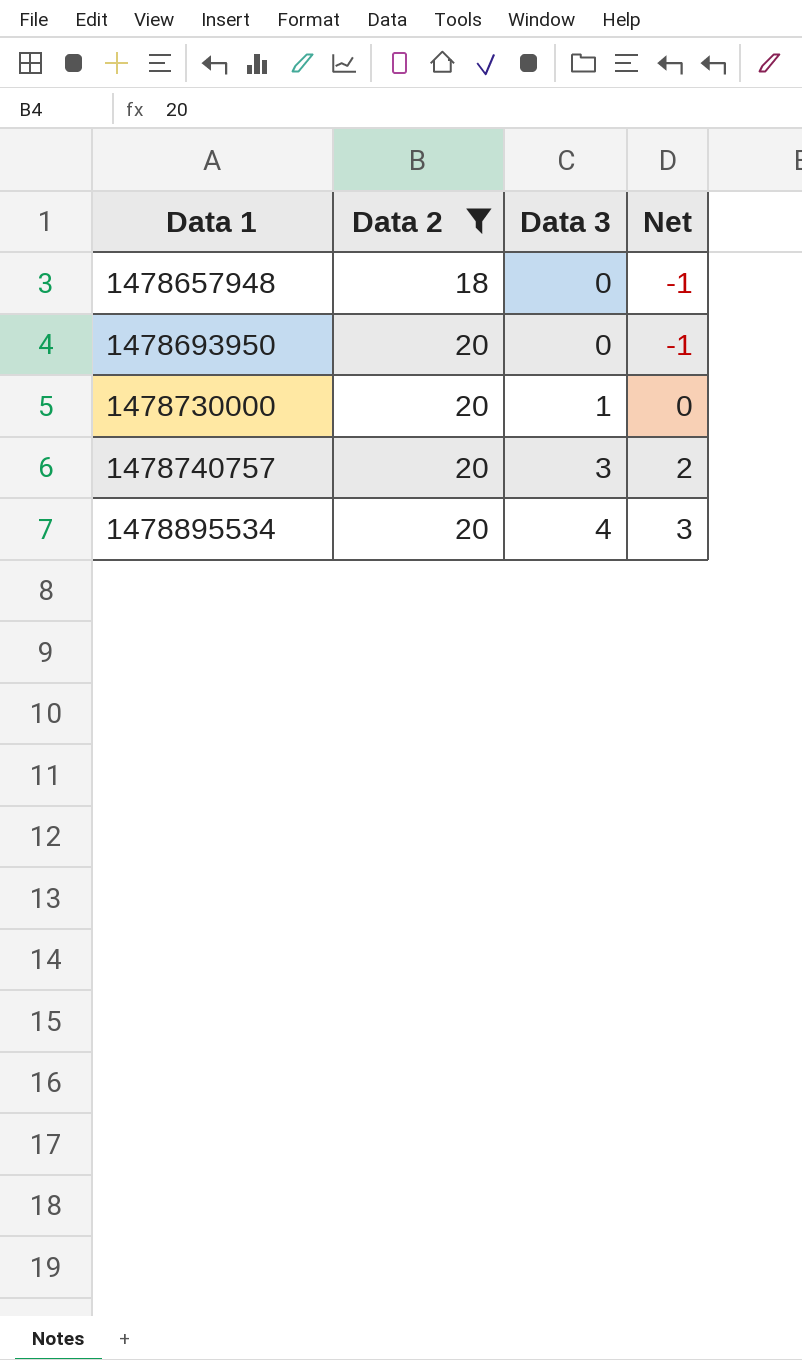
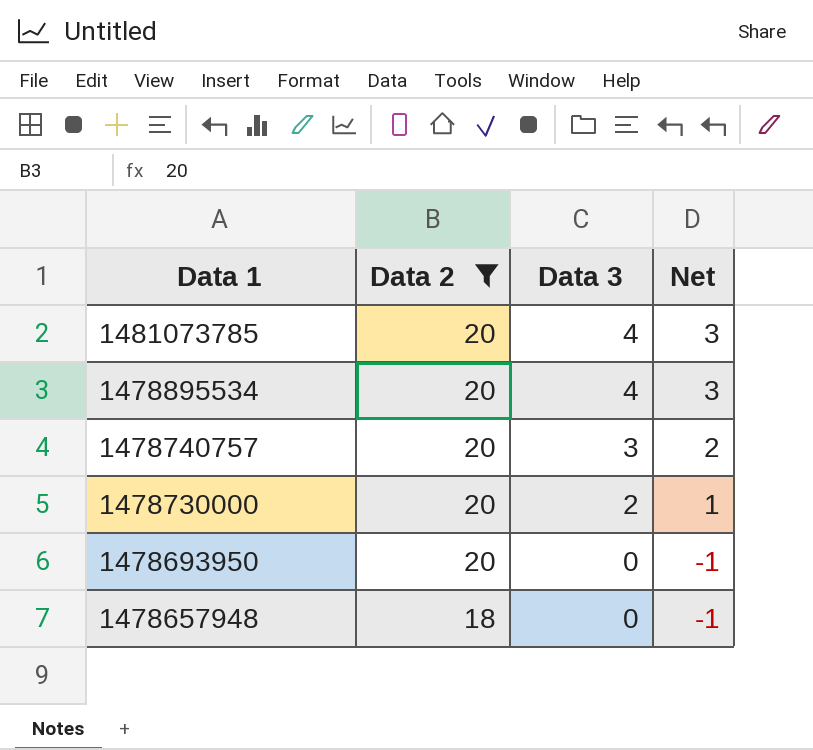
row order: Data 1 ascending -> Data 1 descending
row 1481073785: none -> 20 | 4 | 3
1478730000 | Data 3: 1 -> 2
1478730000 | Net: 0 -> 1

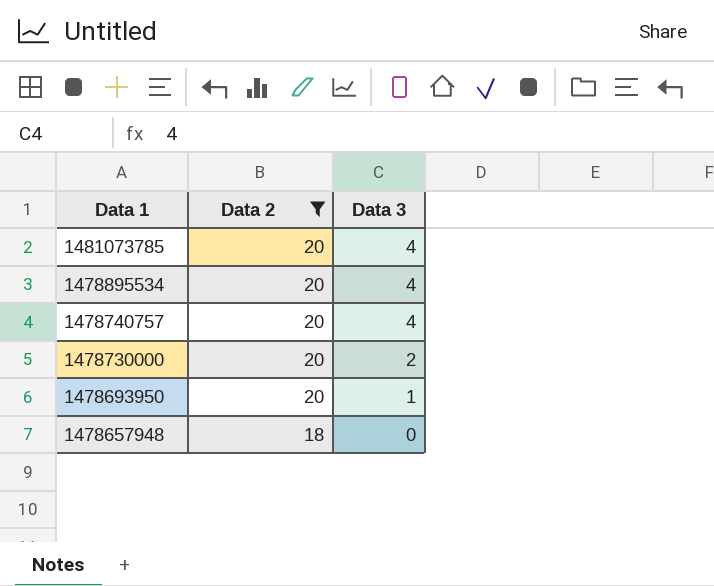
column Net | formula: [Data 3] - 1 -> none
1478740757 | Data 3: 3 -> 4
1478693950 | Data 3: 0 -> 1

